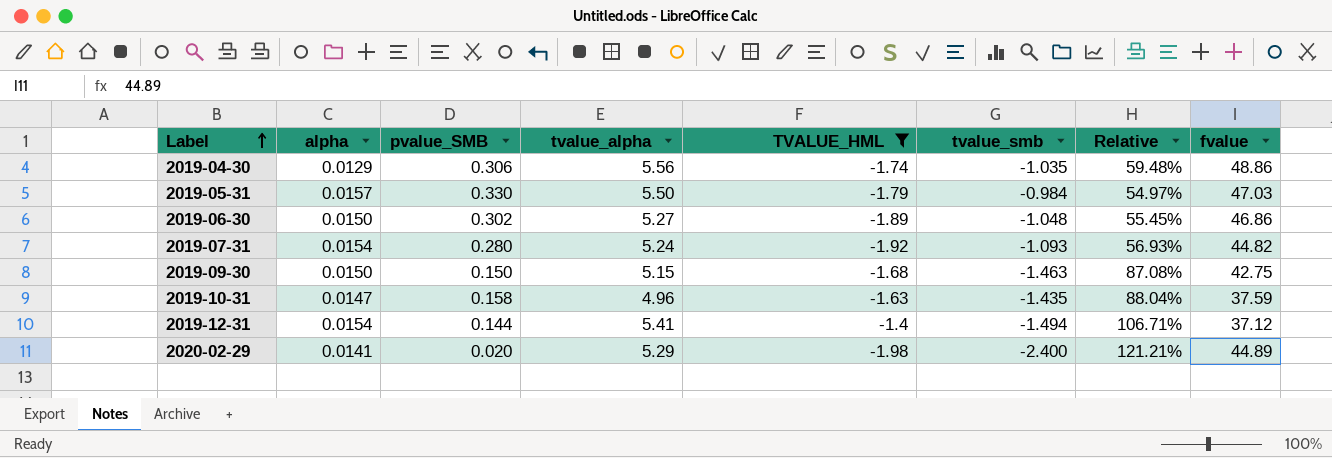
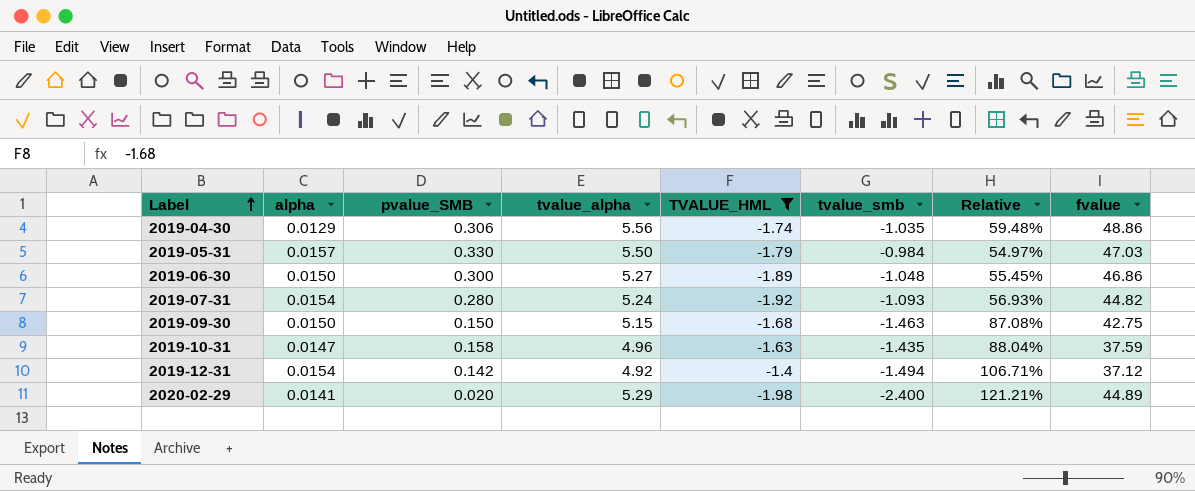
2019-06-30 | pvalue_SMB: 0.302 -> 0.300
2019-12-31 | pvalue_SMB: 0.144 -> 0.142
2019-12-31 | tvalue_alpha: 5.41 -> 4.92

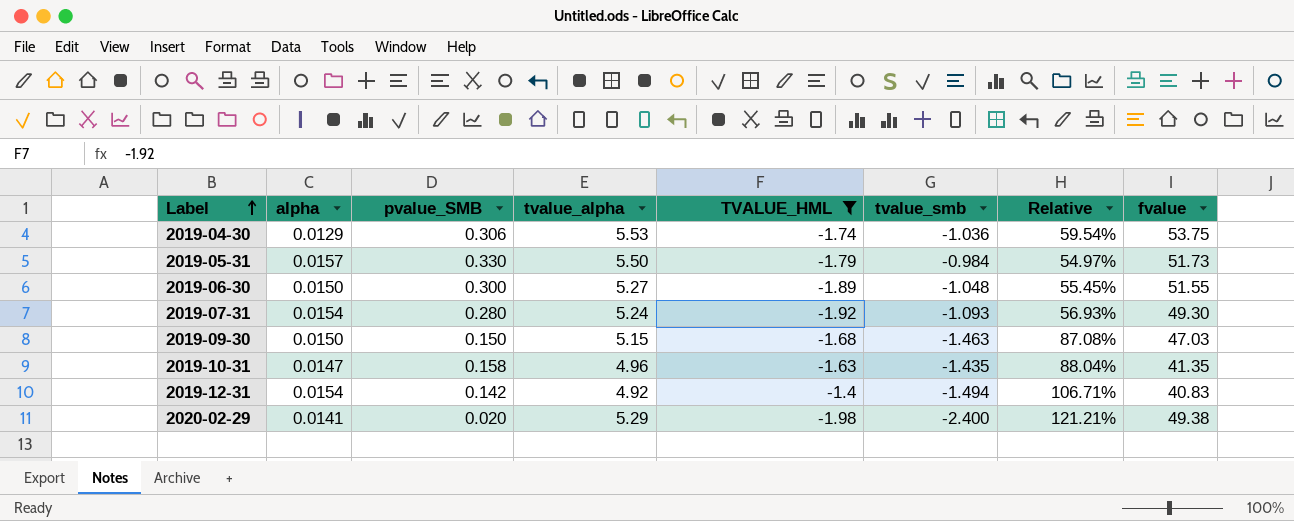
2019-04-30 | tvalue_alpha: 5.56 -> 5.53
2019-04-30 | tvalue_smb: -1.035 -> -1.036
2019-04-30 | Relative: 59.48% -> 59.54%
2019-04-30 | fvalue: 48.86 -> 53.75
2019-05-31 | fvalue: 47.03 -> 51.73
2019-06-30 | fvalue: 46.86 -> 51.55
2019-07-31 | fvalue: 44.82 -> 49.30
2019-09-30 | fvalue: 42.75 -> 47.03
2019-10-31 | fvalue: 37.59 -> 41.35
2019-12-31 | fvalue: 37.12 -> 40.83
2020-02-29 | fvalue: 44.89 -> 49.38

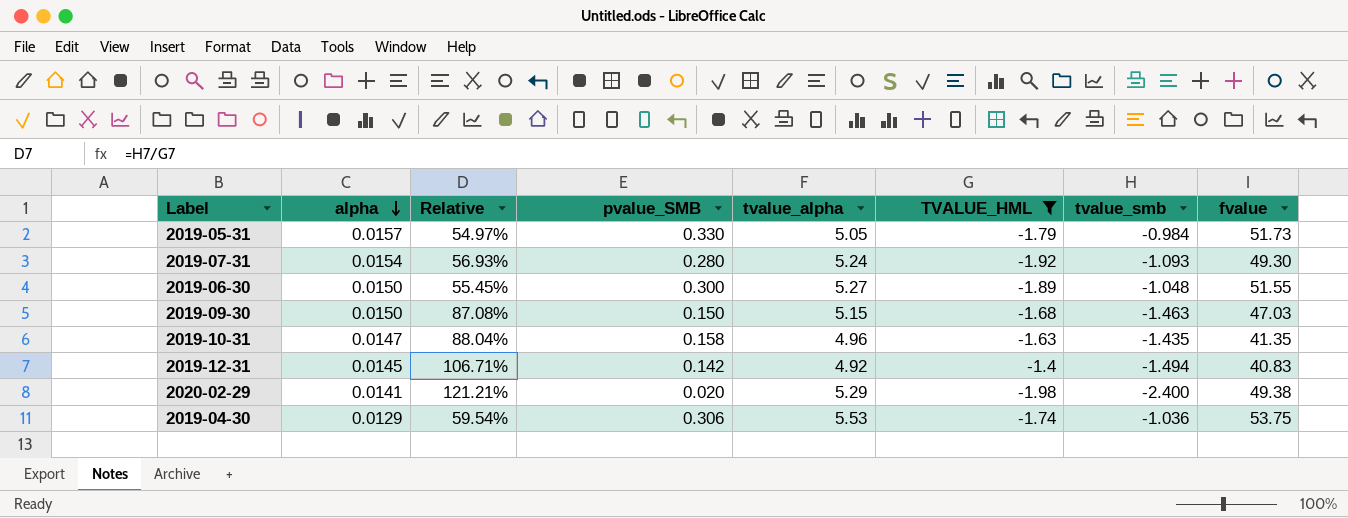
row order: Label ascending -> alpha descending
column Relative | position: 7 -> 3
2019-05-31 | tvalue_alpha: 5.50 -> 5.05
2019-12-31 | alpha: 0.0154 -> 0.0145

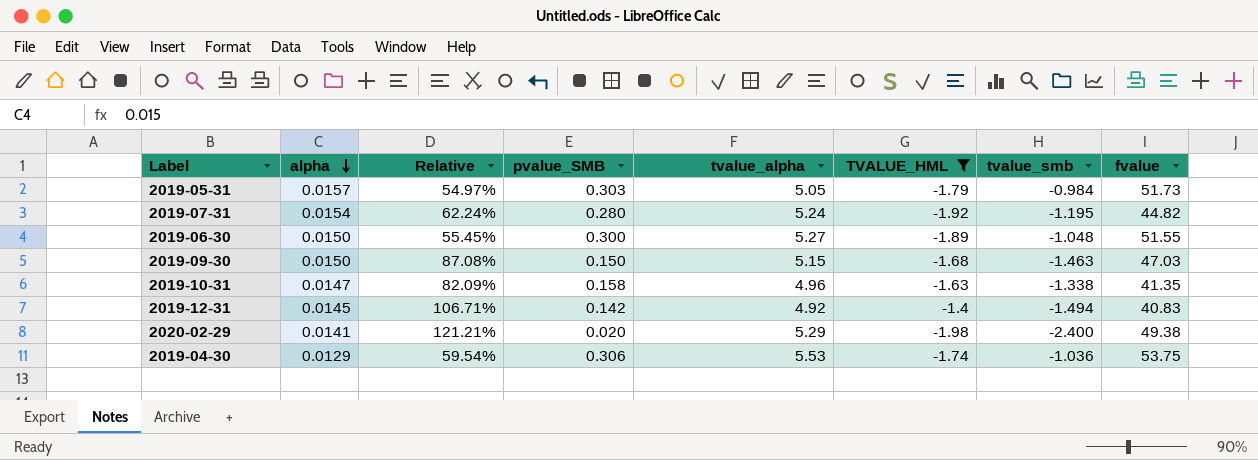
2019-05-31 | pvalue_SMB: 0.330 -> 0.303
2019-07-31 | Relative: 56.93% -> 62.24%
2019-07-31 | tvalue_smb: -1.093 -> -1.195
2019-07-31 | fvalue: 49.30 -> 44.82
2019-10-31 | Relative: 88.04% -> 82.09%
2019-10-31 | tvalue_smb: -1.435 -> -1.338

